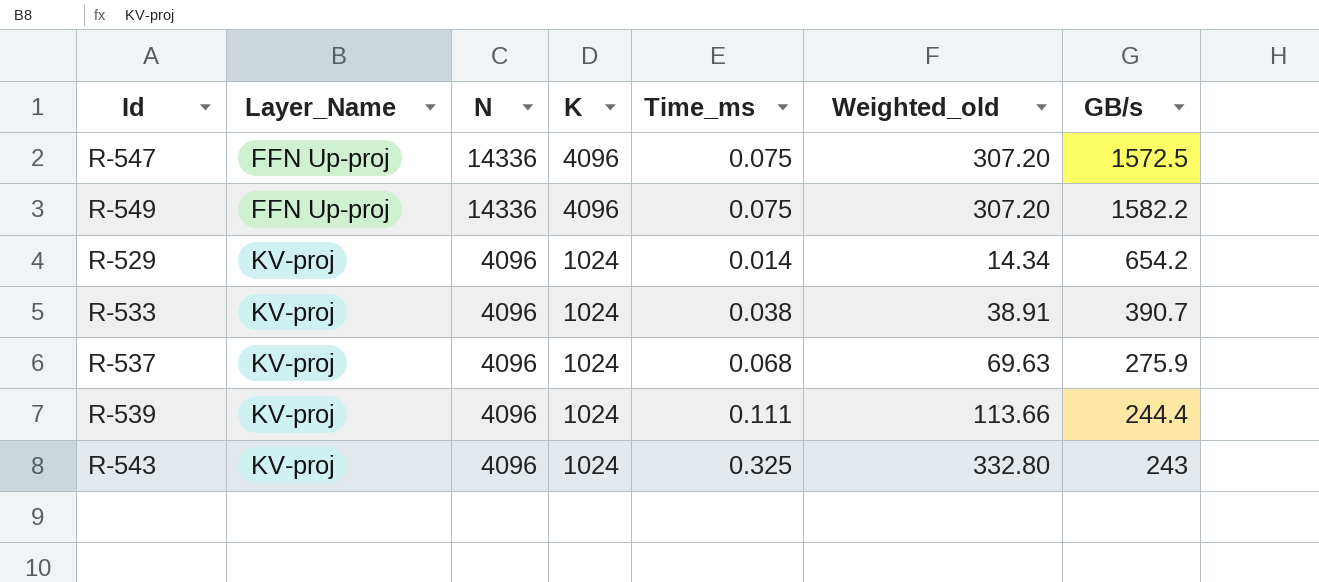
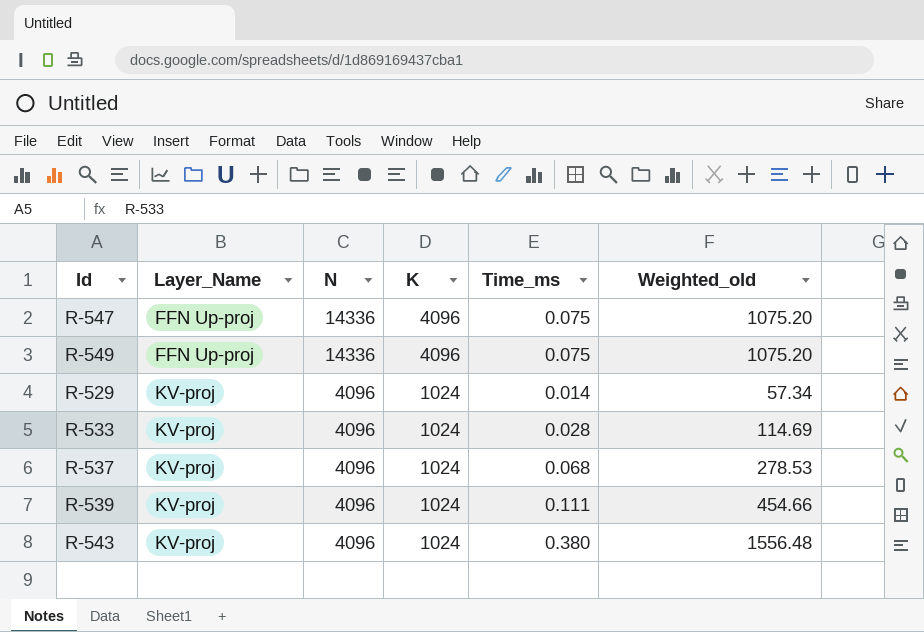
column GB/s | position: 7 -> none
column Weighted_old | formula: [K] * [Time_ms] -> [N] * [Time_ms]
R-533 | Time_ms: 0.038 -> 0.028
R-543 | Time_ms: 0.325 -> 0.380

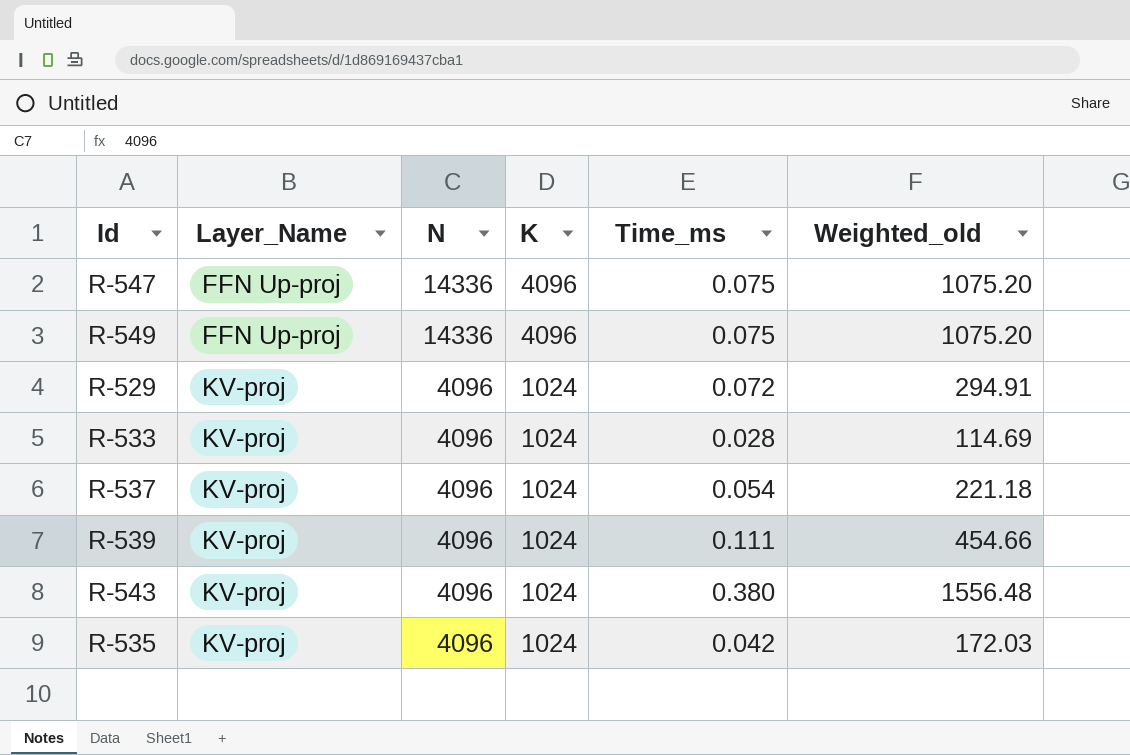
R-529 | Time_ms: 0.014 -> 0.072
R-529 | Weighted_old: 57.34 -> 294.91
R-537 | Time_ms: 0.068 -> 0.054
R-537 | Weighted_old: 278.53 -> 221.18
row R-535: none -> KV-proj | 4096 | 1024 | 0.042 | 172.03

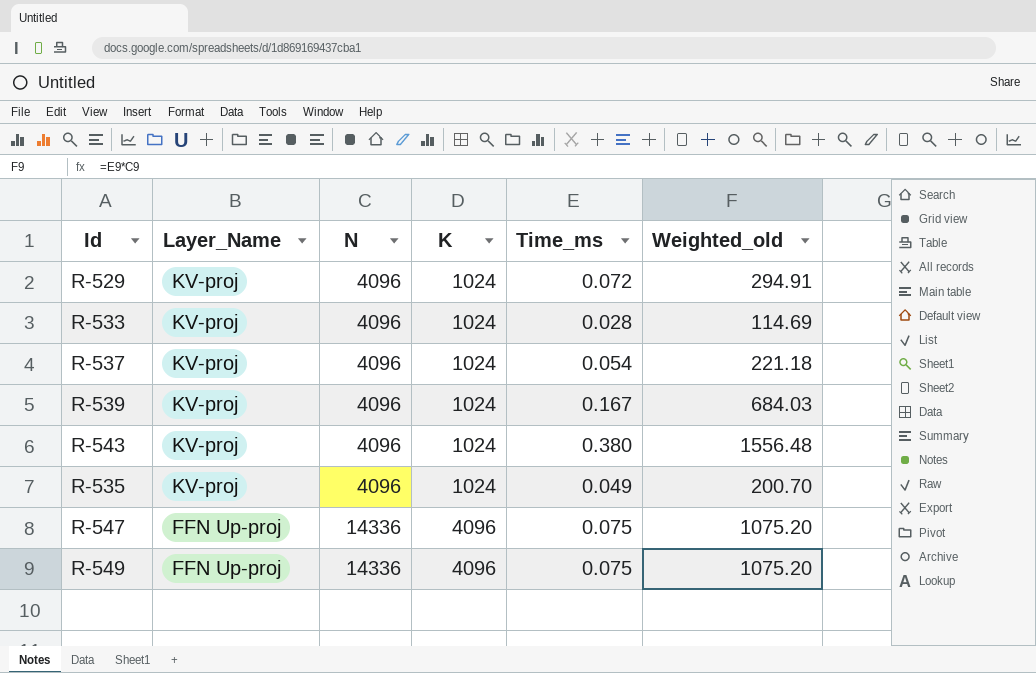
row order: Layer_Name ascending -> Layer_Name descending
R-539 | Time_ms: 0.111 -> 0.167
R-539 | Weighted_old: 454.66 -> 684.03
R-535 | Time_ms: 0.042 -> 0.049
R-535 | Weighted_old: 172.03 -> 200.70

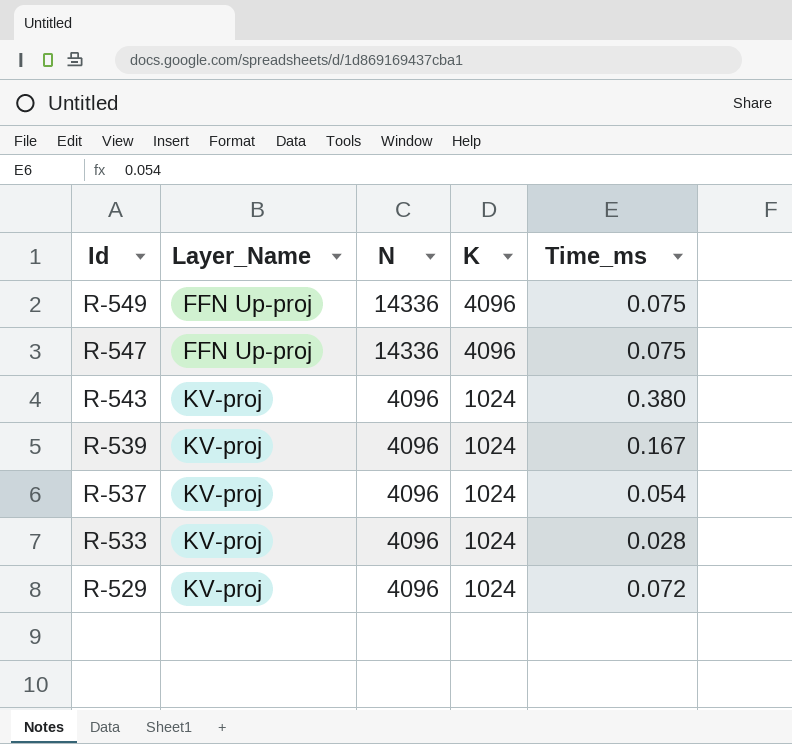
row order: Layer_Name descending -> Id descending
column Weighted_old | formula: [N] * [Time_ms] -> none
row R-535: KV-proj | 4096 | 1024 | 0.049 | 200.70 -> none

